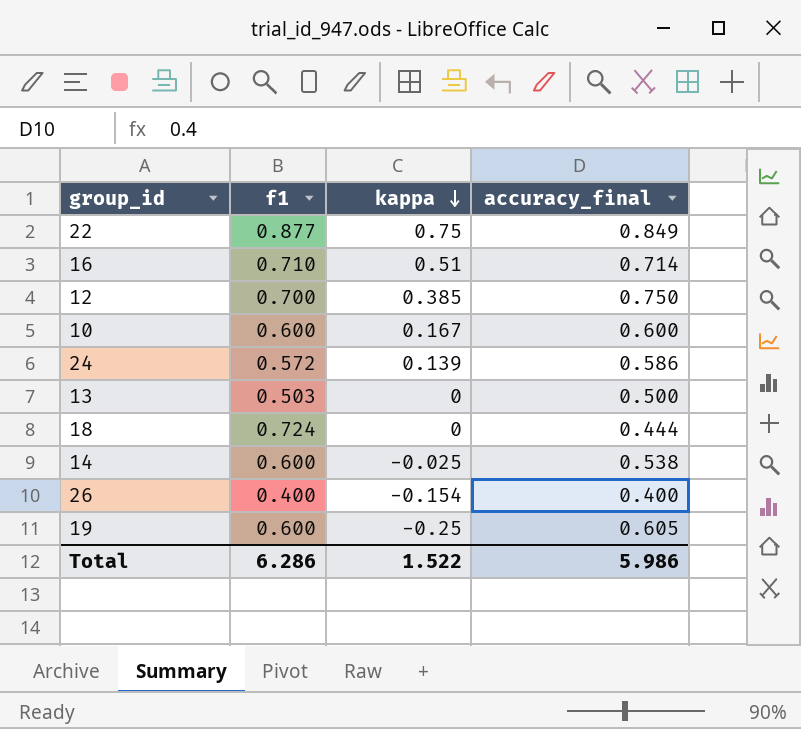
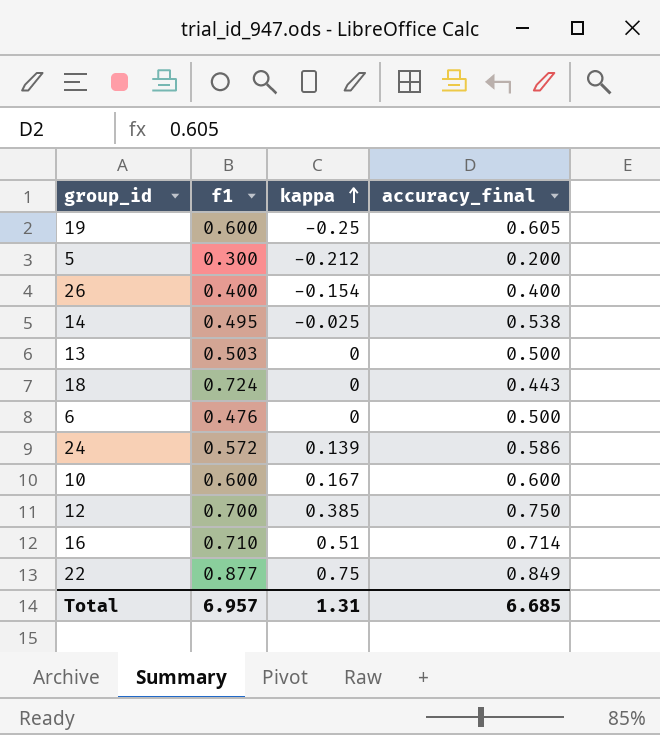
row order: kappa descending -> kappa ascending
row 5: none -> 0.300 | -0.212 | 0.200
14 | f1: 0.600 -> 0.495
18 | accuracy_final: 0.444 -> 0.443
row 6: none -> 0.476 | 0 | 0.500
Total | f1: 6.286 -> 6.957
Total | kappa: 1.522 -> 1.31
Total | accuracy_final: 5.986 -> 6.685

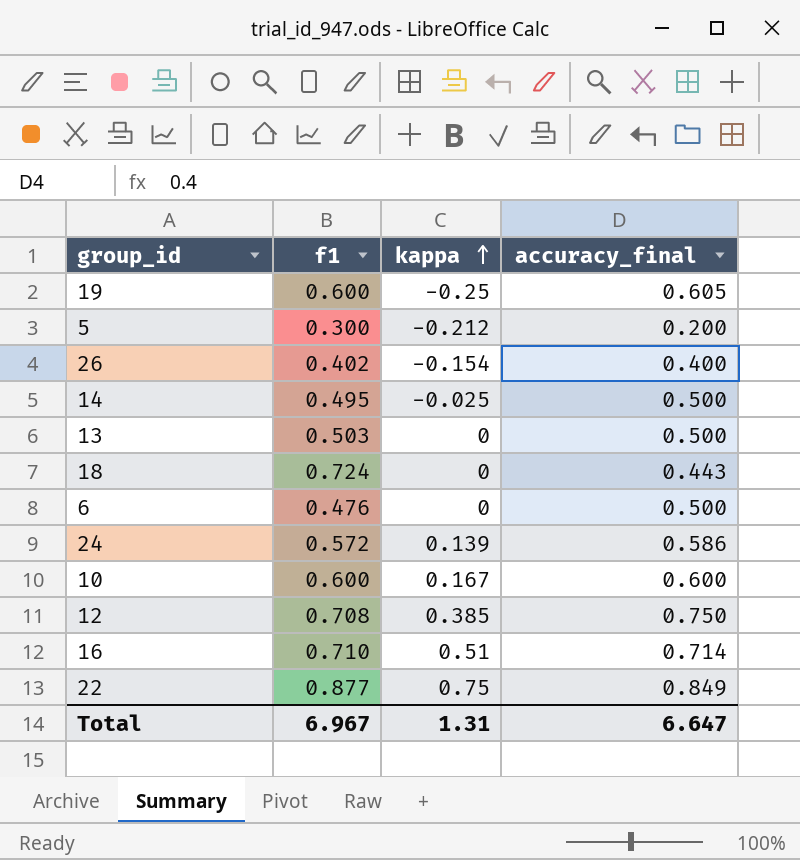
26 | f1: 0.400 -> 0.402
14 | accuracy_final: 0.538 -> 0.500
12 | f1: 0.700 -> 0.708
Total | f1: 6.957 -> 6.967
Total | accuracy_final: 6.685 -> 6.647

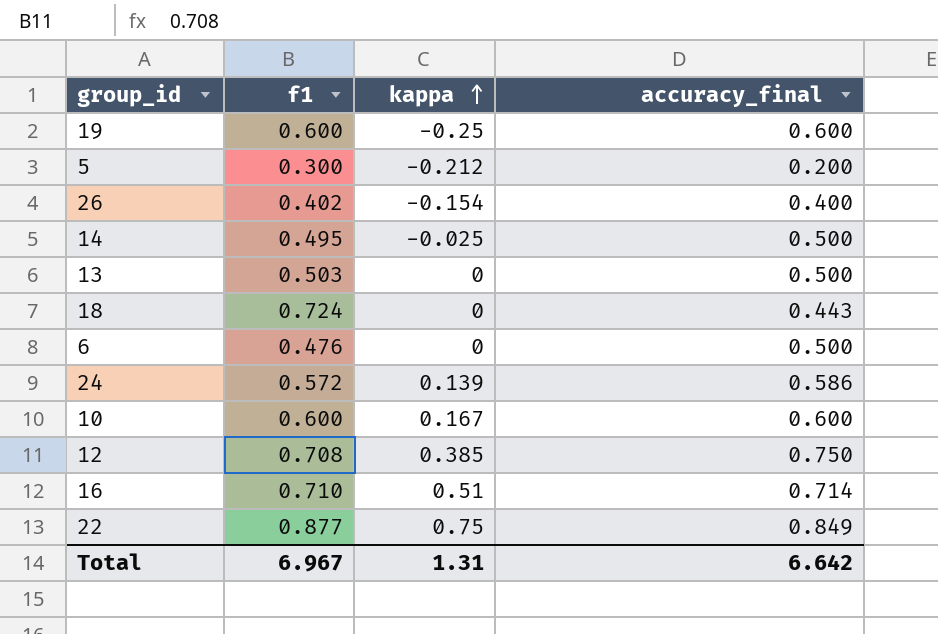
19 | accuracy_final: 0.605 -> 0.600
Total | accuracy_final: 6.647 -> 6.642

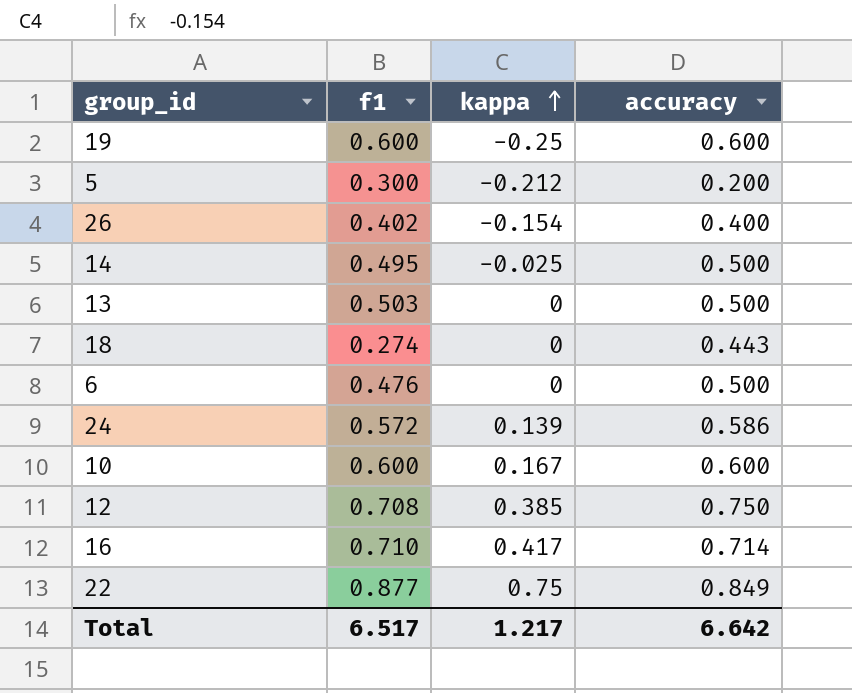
column name: accuracy_final -> accuracy
18 | f1: 0.724 -> 0.274
16 | kappa: 0.51 -> 0.417
Total | f1: 6.967 -> 6.517
Total | kappa: 1.31 -> 1.217

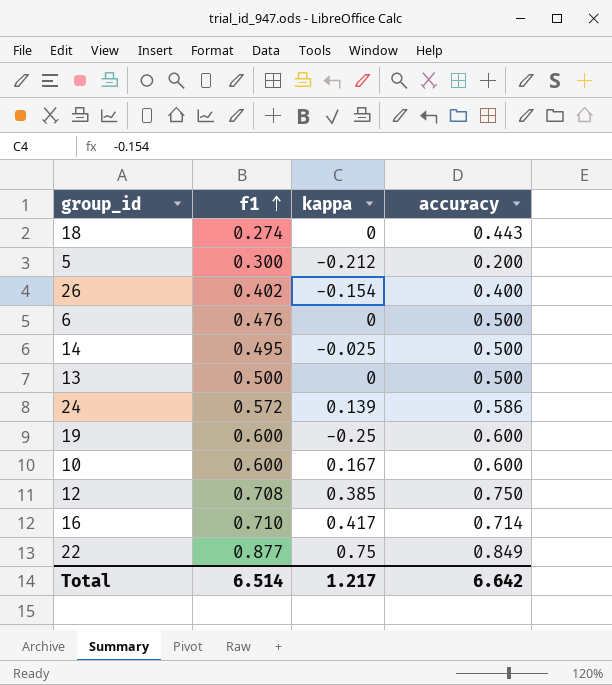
row order: kappa ascending -> f1 ascending
13 | f1: 0.503 -> 0.500
Total | f1: 6.517 -> 6.514

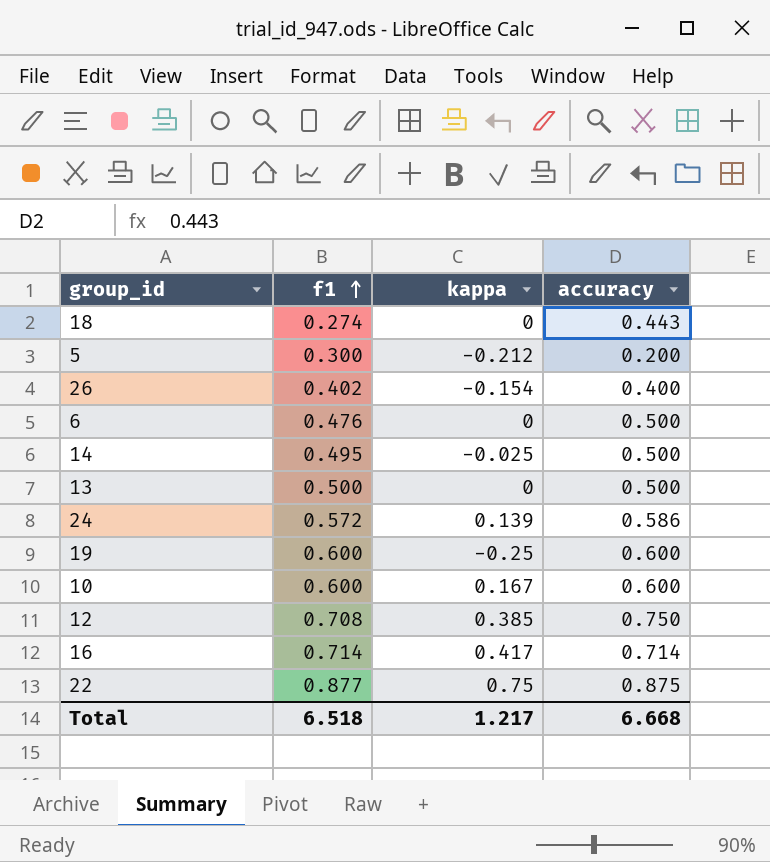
16 | f1: 0.710 -> 0.714
22 | accuracy: 0.849 -> 0.875
Total | f1: 6.514 -> 6.518
Total | accuracy: 6.642 -> 6.668

